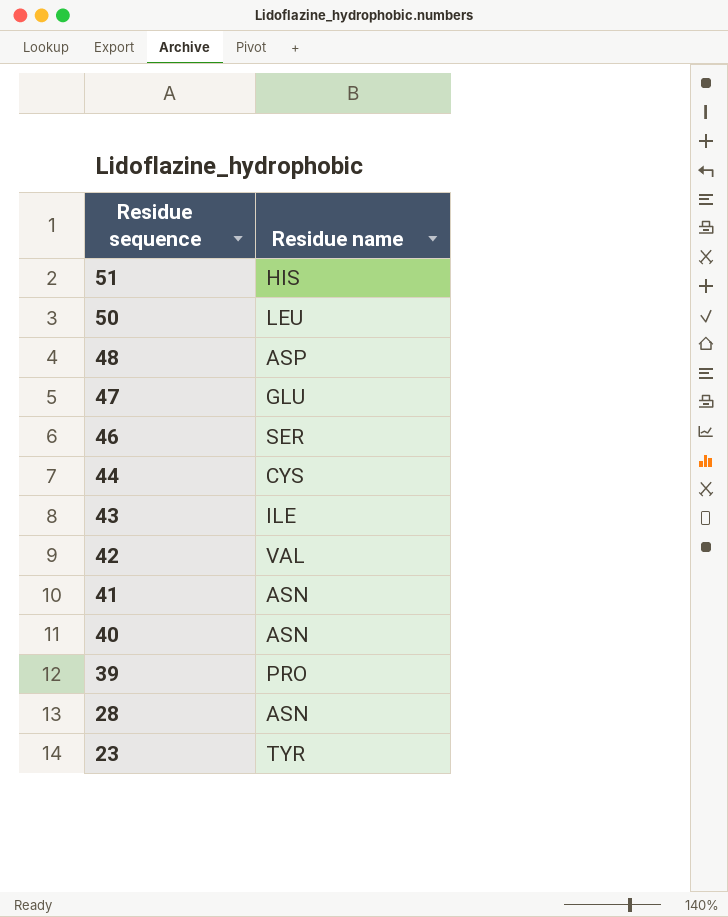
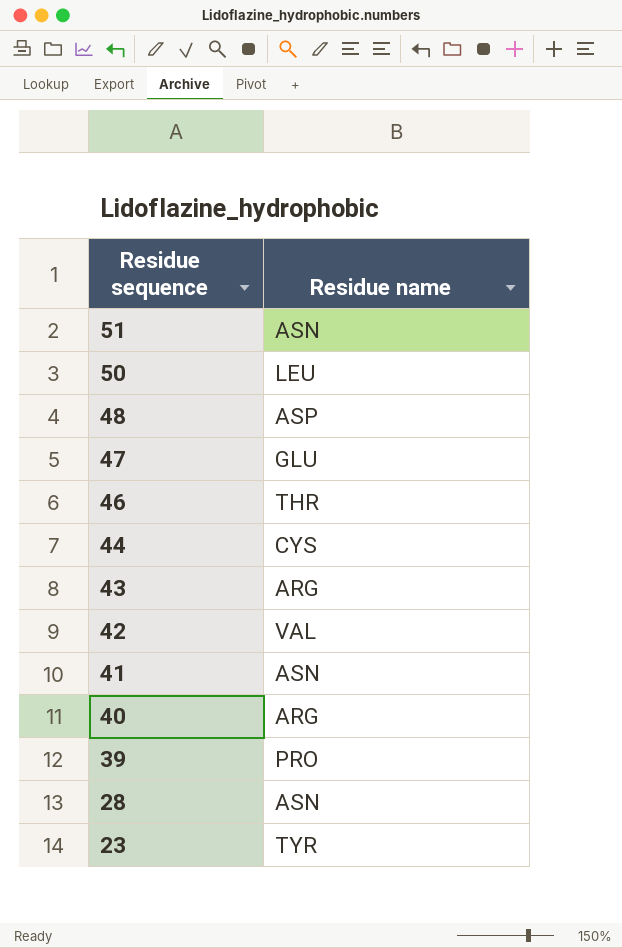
51 | Residue name: HIS -> ASN
46 | Residue name: SER -> THR
43 | Residue name: ILE -> ARG
40 | Residue name: ASN -> ARG

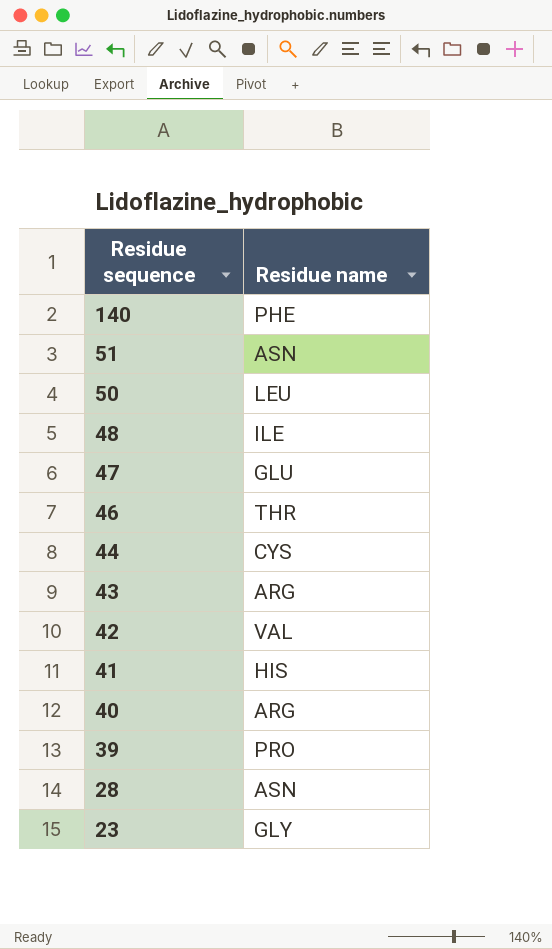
row 140: none -> PHE
48 | Residue name: ASP -> ILE
41 | Residue name: ASN -> HIS
23 | Residue name: TYR -> GLY

